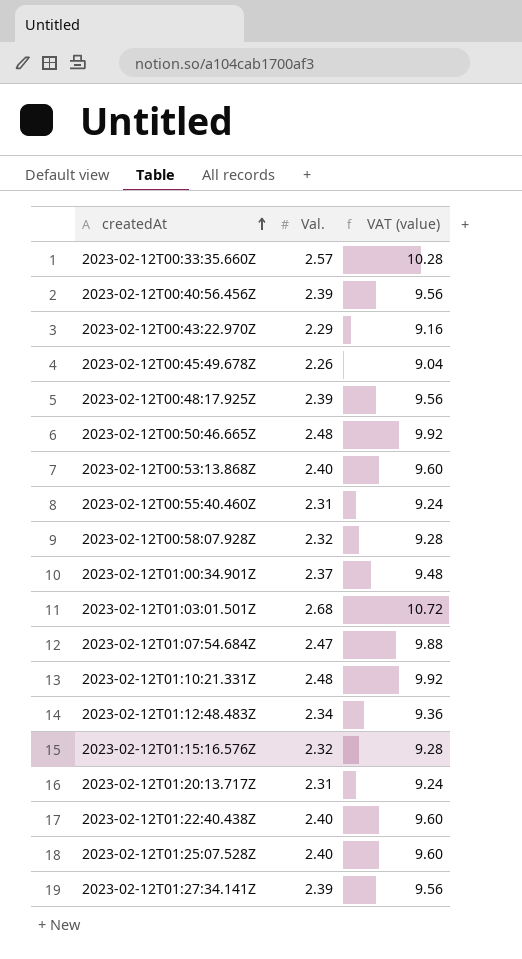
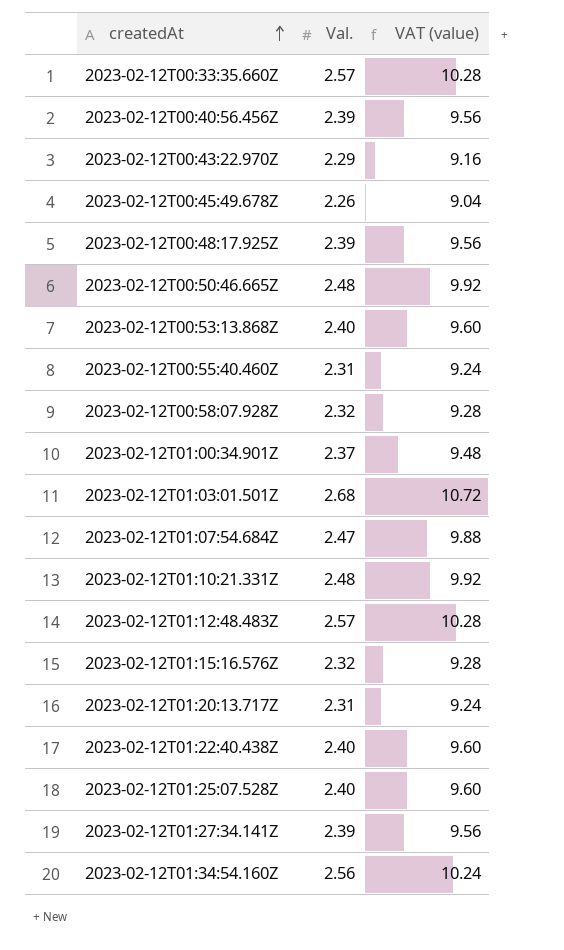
2023-02-12T01:12:48.483Z | Val.: 2.34 -> 2.57
2023-02-12T01:12:48.483Z | VAT (value): 9.36 -> 10.28
row 2023-02-12T01:34:54.160Z: none -> 2.56 | 10.24

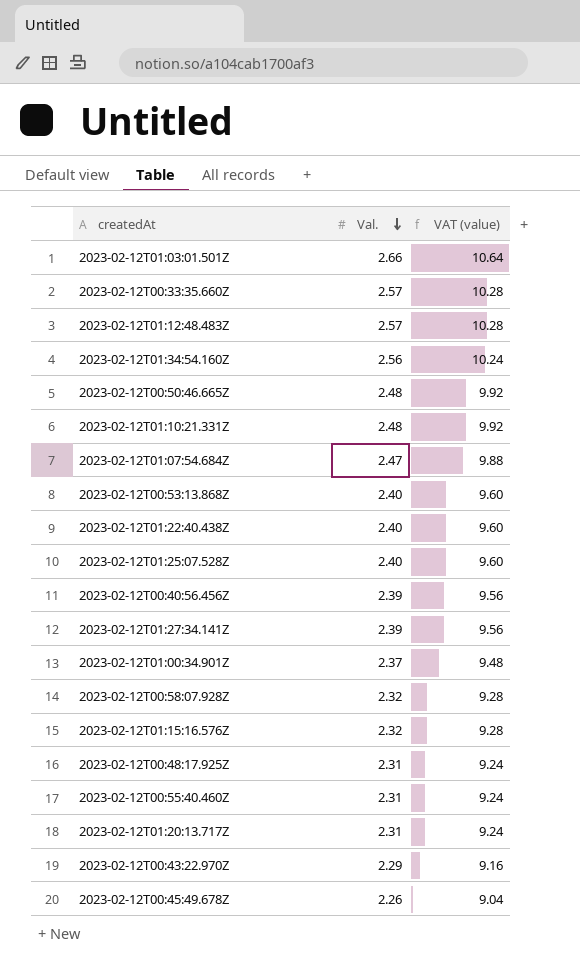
row order: createdAt ascending -> Val. descending
2023-02-12T01:03:01.501Z | Val.: 2.68 -> 2.66
2023-02-12T01:03:01.501Z | VAT (value): 10.72 -> 10.64
2023-02-12T00:48:17.925Z | Val.: 2.39 -> 2.31
2023-02-12T00:48:17.925Z | VAT (value): 9.56 -> 9.24

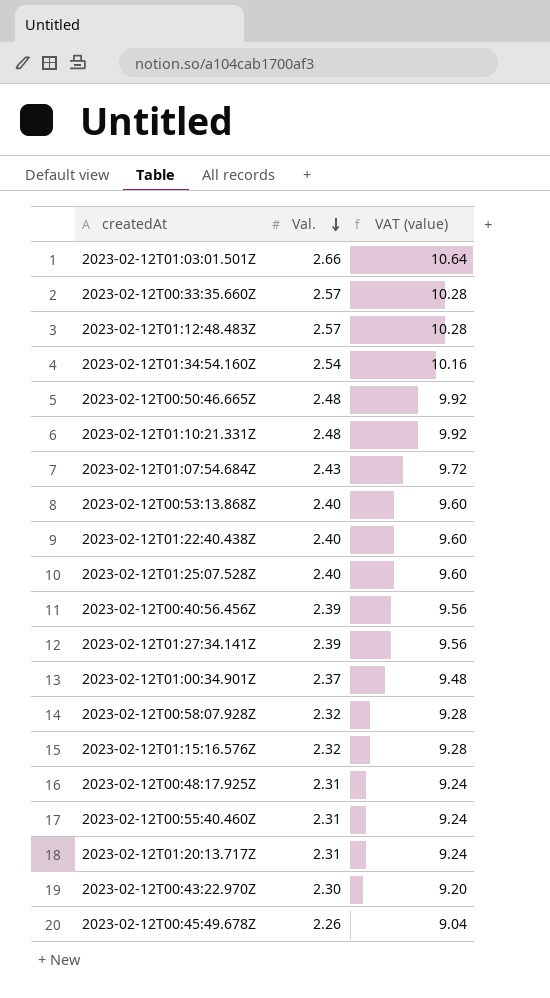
2023-02-12T01:34:54.160Z | Val.: 2.56 -> 2.54
2023-02-12T01:34:54.160Z | VAT (value): 10.24 -> 10.16
2023-02-12T01:07:54.684Z | Val.: 2.47 -> 2.43
2023-02-12T01:07:54.684Z | VAT (value): 9.88 -> 9.72
2023-02-12T00:43:22.970Z | Val.: 2.29 -> 2.30
2023-02-12T00:43:22.970Z | VAT (value): 9.16 -> 9.20

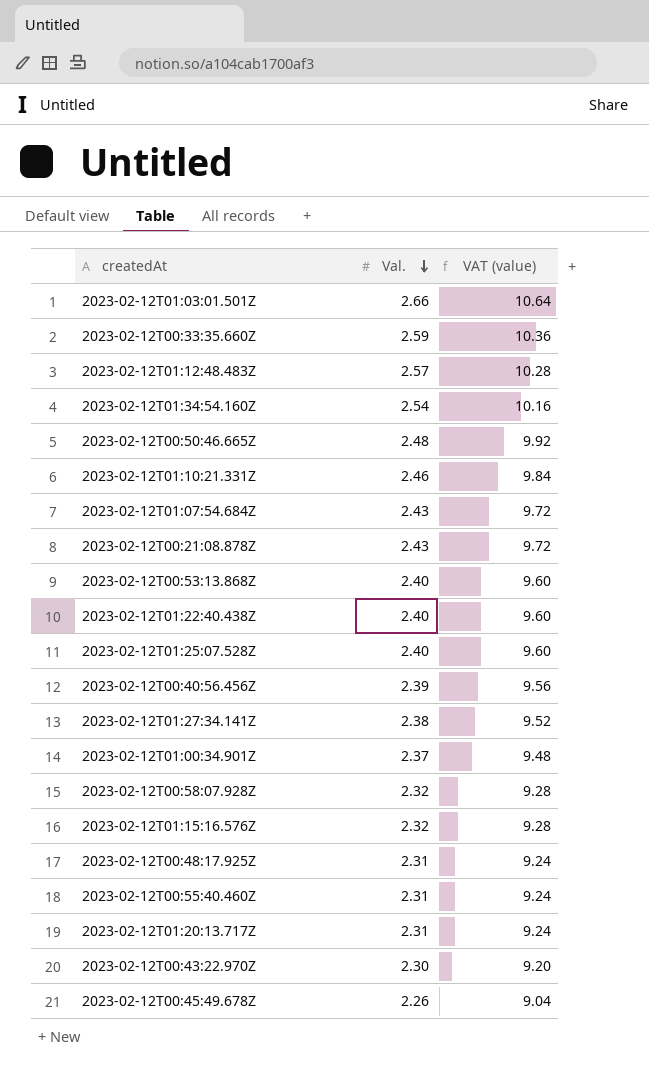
2023-02-12T00:33:35.660Z | Val.: 2.57 -> 2.59
2023-02-12T00:33:35.660Z | VAT (value): 10.28 -> 10.36
2023-02-12T01:10:21.331Z | Val.: 2.48 -> 2.46
2023-02-12T01:10:21.331Z | VAT (value): 9.92 -> 9.84
row 2023-02-12T00:21:08.878Z: none -> 2.43 | 9.72
2023-02-12T01:27:34.141Z | Val.: 2.39 -> 2.38
2023-02-12T01:27:34.141Z | VAT (value): 9.56 -> 9.52

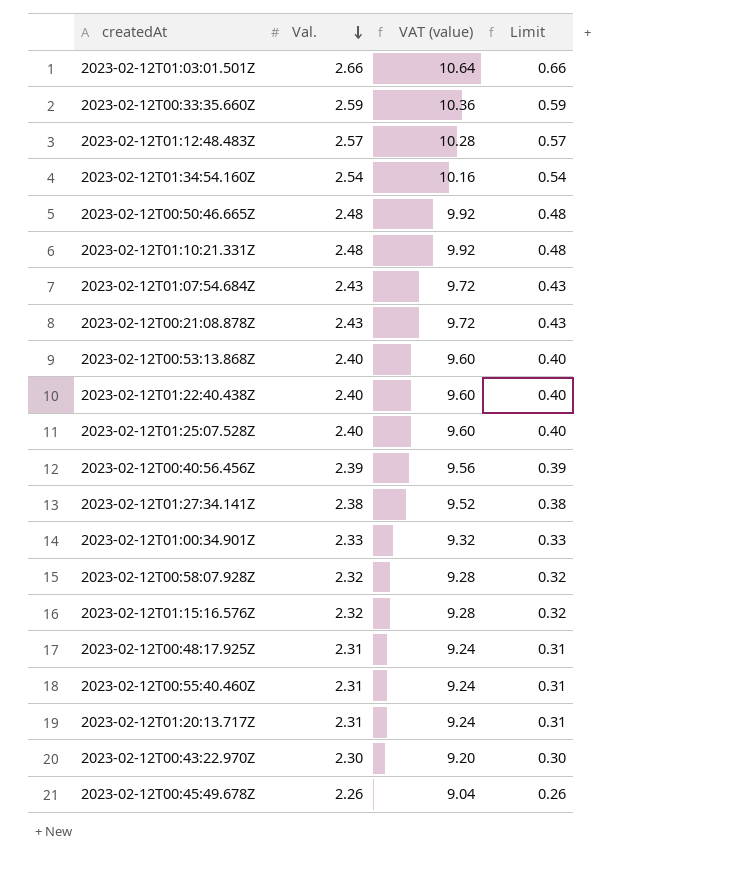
column Limit | formula: none -> [Val.] - 2
2023-02-12T01:10:21.331Z | Val.: 2.46 -> 2.48
2023-02-12T01:10:21.331Z | VAT (value): 9.84 -> 9.92
2023-02-12T01:00:34.901Z | Val.: 2.37 -> 2.33
2023-02-12T01:00:34.901Z | VAT (value): 9.48 -> 9.32

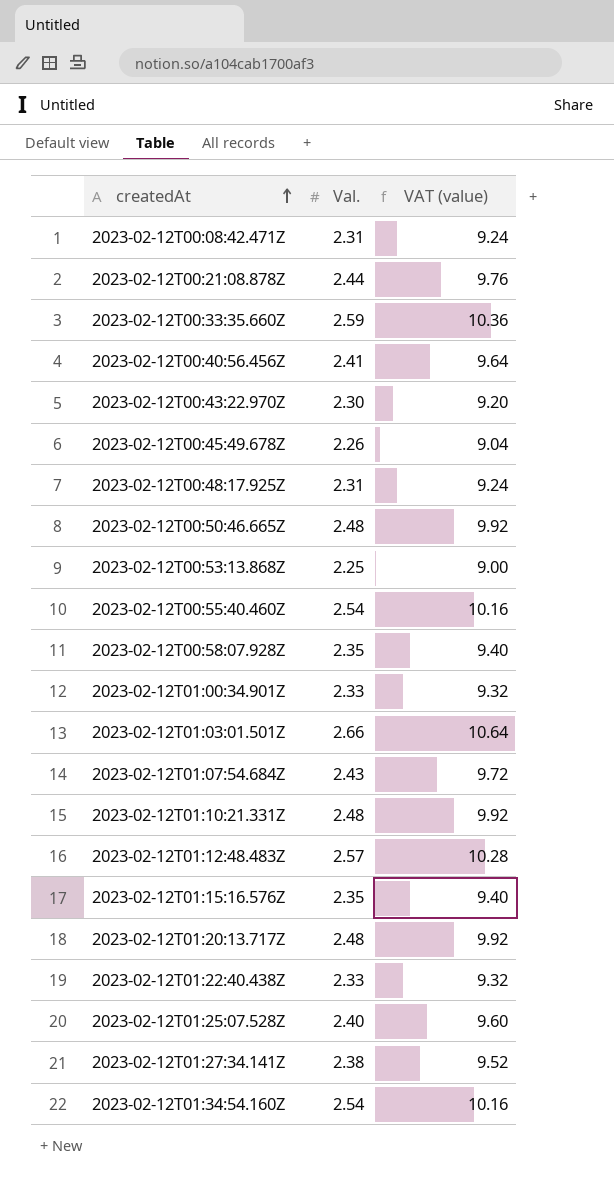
row order: Val. descending -> createdAt ascending
column Limit | formula: [Val.] - 2 -> none
row 2023-02-12T00:08:42.471Z: none -> 2.31 | 9.24
2023-02-12T00:21:08.878Z | Val.: 2.43 -> 2.44
2023-02-12T00:21:08.878Z | VAT (value): 9.72 -> 9.76
2023-02-12T00:40:56.456Z | Val.: 2.39 -> 2.41
2023-02-12T00:40:56.456Z | VAT (value): 9.56 -> 9.64
2023-02-12T00:53:13.868Z | Val.: 2.40 -> 2.25
2023-02-12T00:53:13.868Z | VAT (value): 9.60 -> 9.00
2023-02-12T00:55:40.460Z | Val.: 2.31 -> 2.54
2023-02-12T00:55:40.460Z | VAT (value): 9.24 -> 10.16
2023-02-12T00:58:07.928Z | Val.: 2.32 -> 2.35
2023-02-12T00:58:07.928Z | VAT (value): 9.28 -> 9.40
2023-02-12T01:15:16.576Z | Val.: 2.32 -> 2.35
2023-02-12T01:15:16.576Z | VAT (value): 9.28 -> 9.40
2023-02-12T01:20:13.717Z | Val.: 2.31 -> 2.48
2023-02-12T01:20:13.717Z | VAT (value): 9.24 -> 9.92
2023-02-12T01:22:40.438Z | Val.: 2.40 -> 2.33
2023-02-12T01:22:40.438Z | VAT (value): 9.60 -> 9.32

